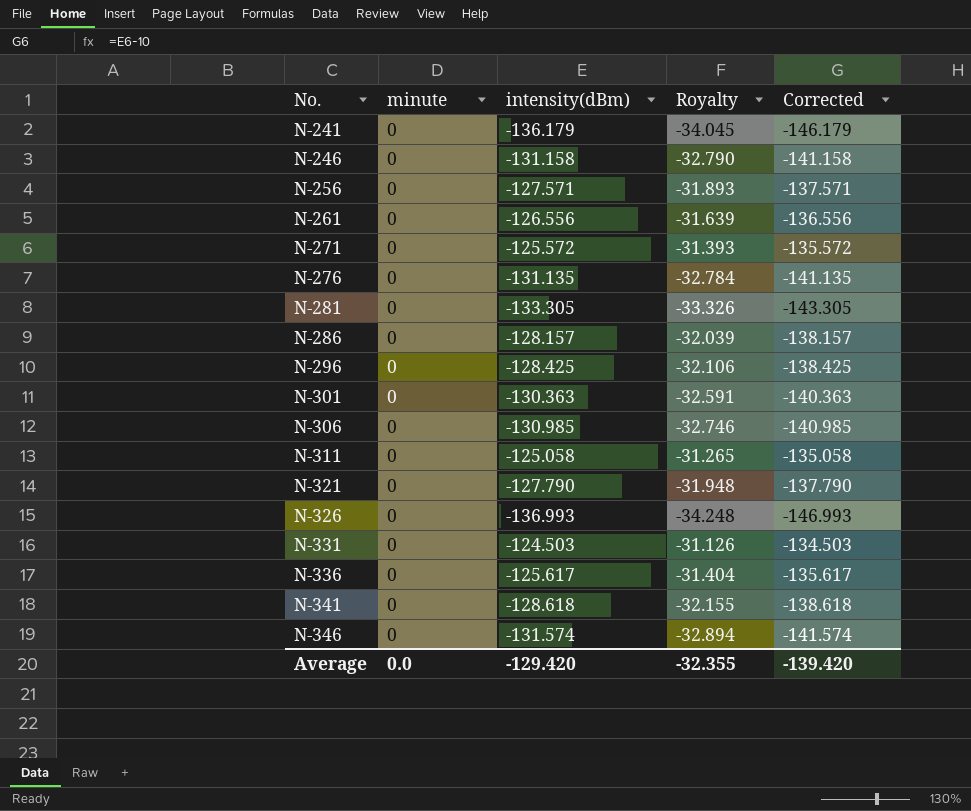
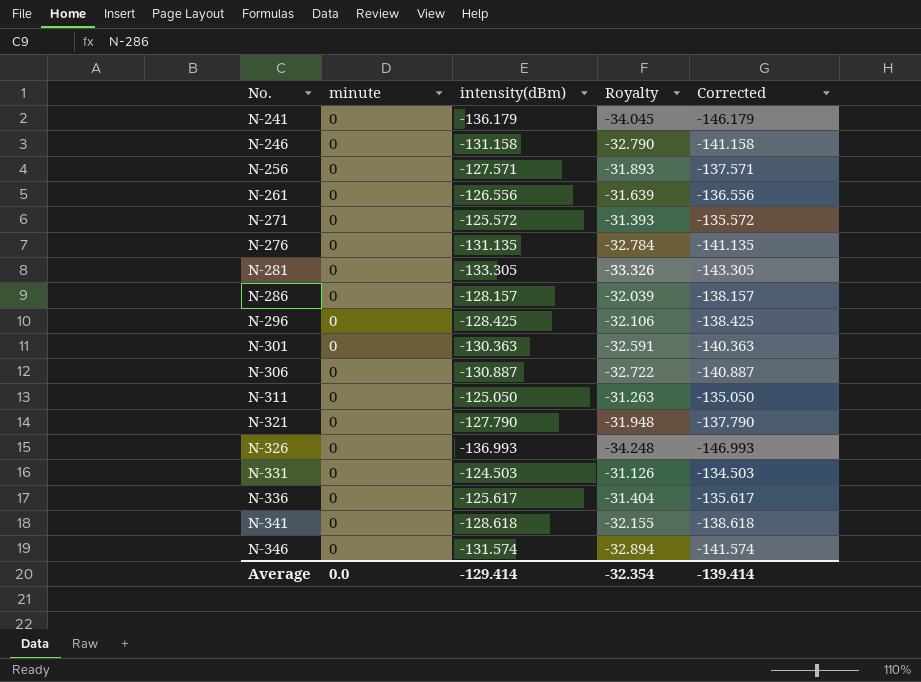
N-306 | intensity(dBm): -130.985 -> -130.887
N-306 | Royalty: -32.746 -> -32.722
N-306 | Corrected: -140.985 -> -140.887
N-311 | intensity(dBm): -125.058 -> -125.050
N-311 | Royalty: -31.265 -> -31.263
N-311 | Corrected: -135.058 -> -135.050
Average | intensity(dBm): -129.420 -> -129.414
Average | Royalty: -32.355 -> -32.354
Average | Corrected: -139.420 -> -139.414

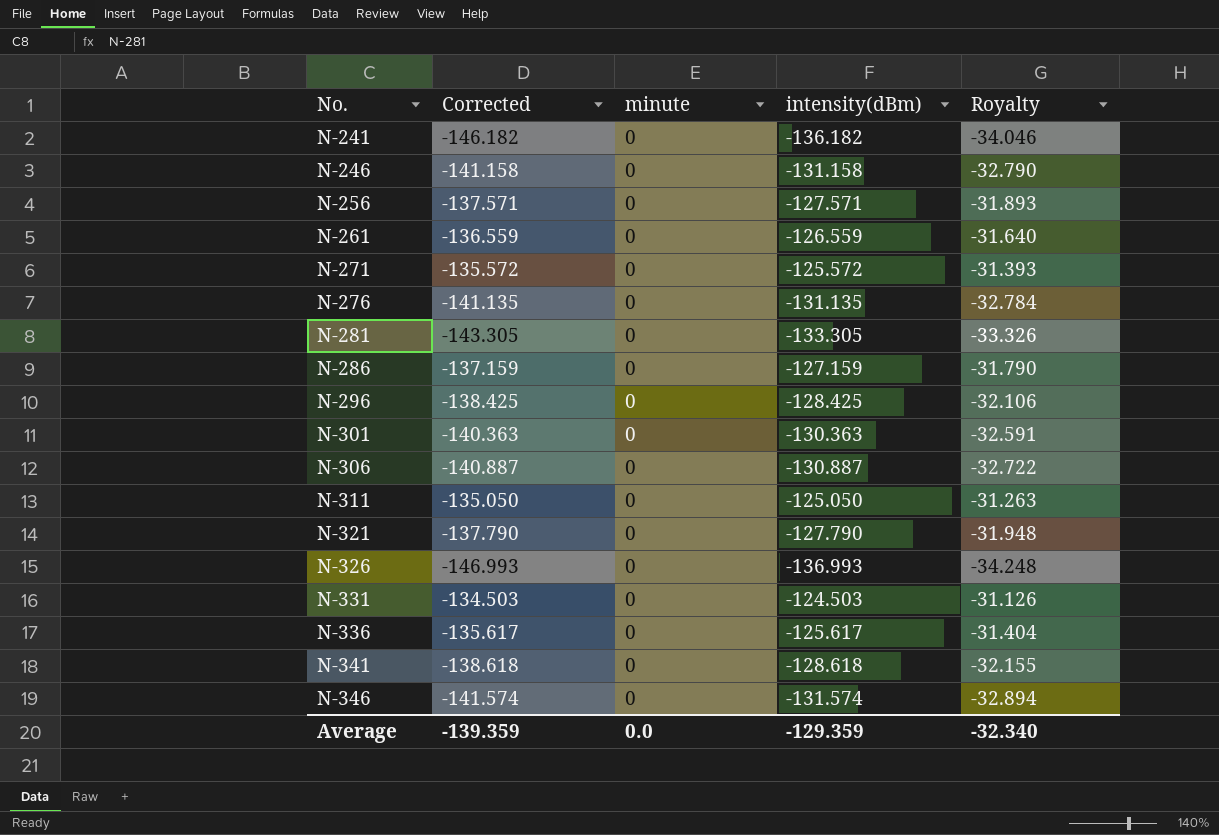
column Corrected | position: 5 -> 2
N-241 | Corrected: -146.179 -> -146.182
N-241 | intensity(dBm): -136.179 -> -136.182
N-241 | Royalty: -34.045 -> -34.046
N-261 | Corrected: -136.556 -> -136.559
N-261 | intensity(dBm): -126.556 -> -126.559
N-261 | Royalty: -31.639 -> -31.640
N-286 | Corrected: -138.157 -> -137.159
N-286 | intensity(dBm): -128.157 -> -127.159
N-286 | Royalty: -32.039 -> -31.790
Average | Corrected: -139.414 -> -139.359
Average | intensity(dBm): -129.414 -> -129.359
Average | Royalty: -32.354 -> -32.340

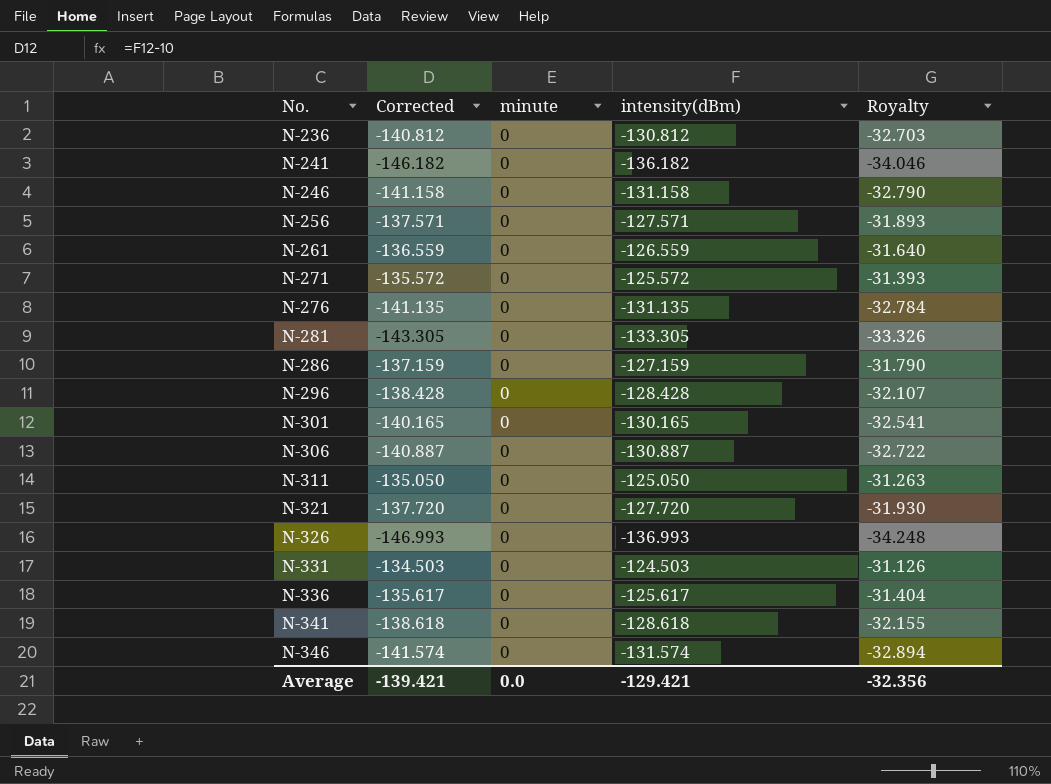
row N-236: none -> -140.812 | 0 | -130.812 | -32.703
N-296 | Corrected: -138.425 -> -138.428
N-296 | intensity(dBm): -128.425 -> -128.428
N-296 | Royalty: -32.106 -> -32.107
N-301 | Corrected: -140.363 -> -140.165
N-301 | intensity(dBm): -130.363 -> -130.165
N-301 | Royalty: -32.591 -> -32.541
N-321 | Corrected: -137.790 -> -137.720
N-321 | intensity(dBm): -127.790 -> -127.720
N-321 | Royalty: -31.948 -> -31.930
Average | Corrected: -139.359 -> -139.421
Average | intensity(dBm): -129.359 -> -129.421
Average | Royalty: -32.340 -> -32.356

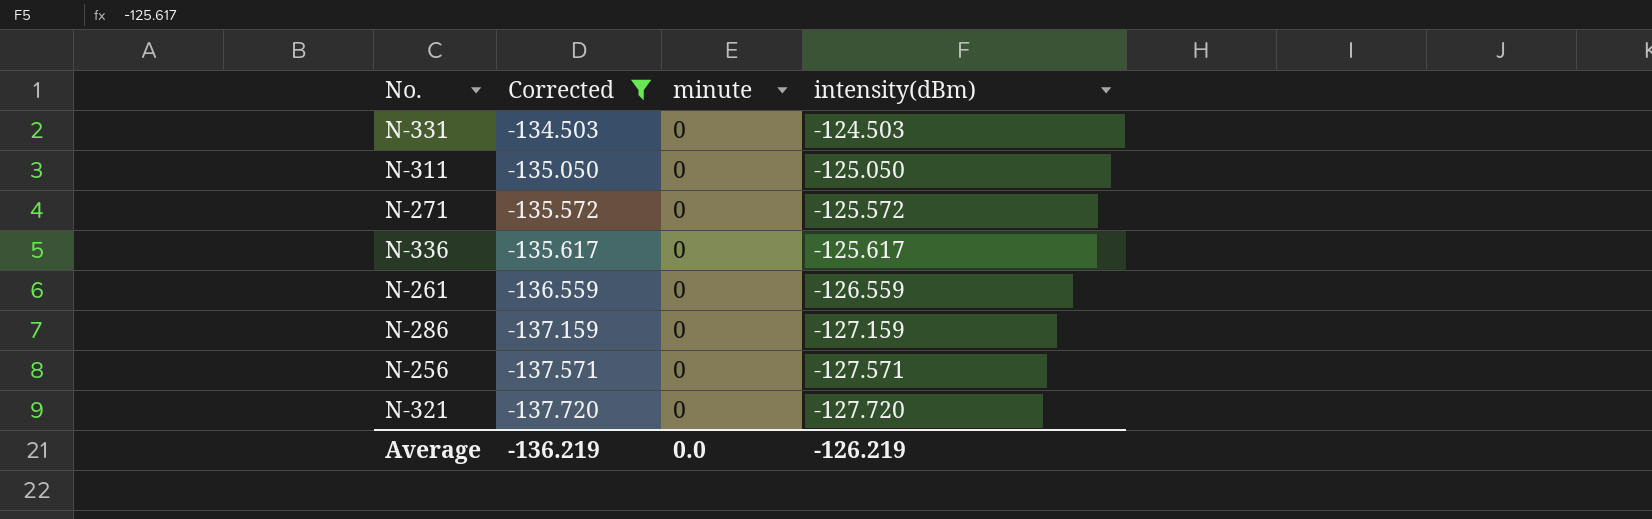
filter: none -> Corrected >= -137.720
row order: No. ascending -> Corrected descending
column Royalty | formula: [intensity(dBm)] * 0.25 -> none
Average | Corrected: -139.421 -> -136.219
Average | intensity(dBm): -129.421 -> -126.219

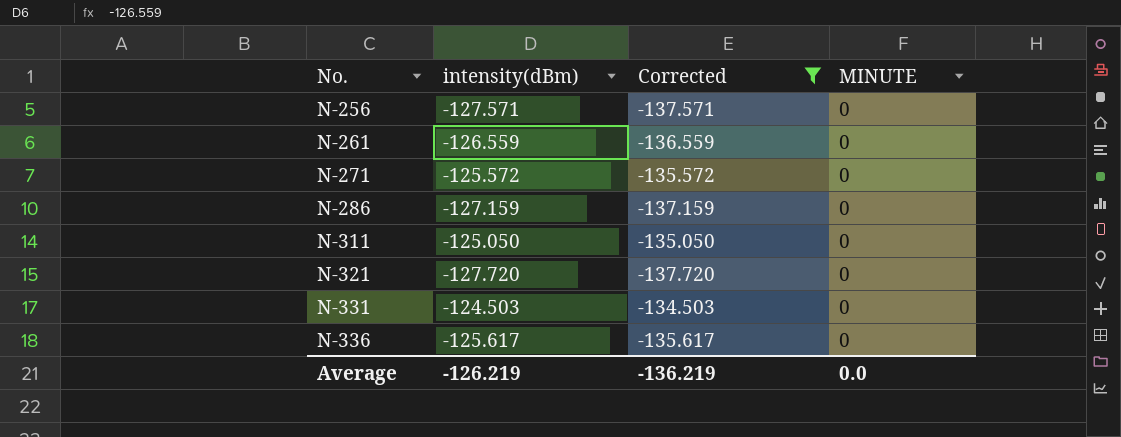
row order: Corrected descending -> No. ascending
column intensity(dBm) | position: 4 -> 2
column name: minute -> MINUTE

